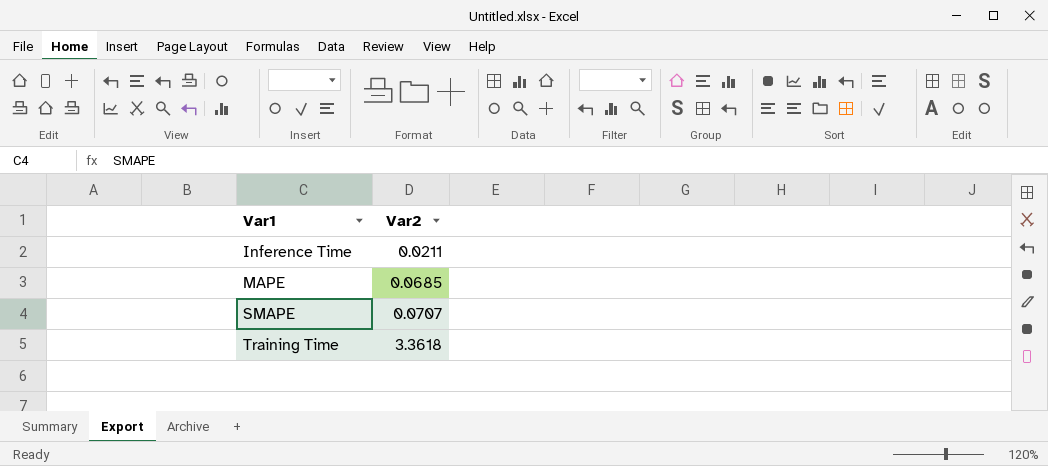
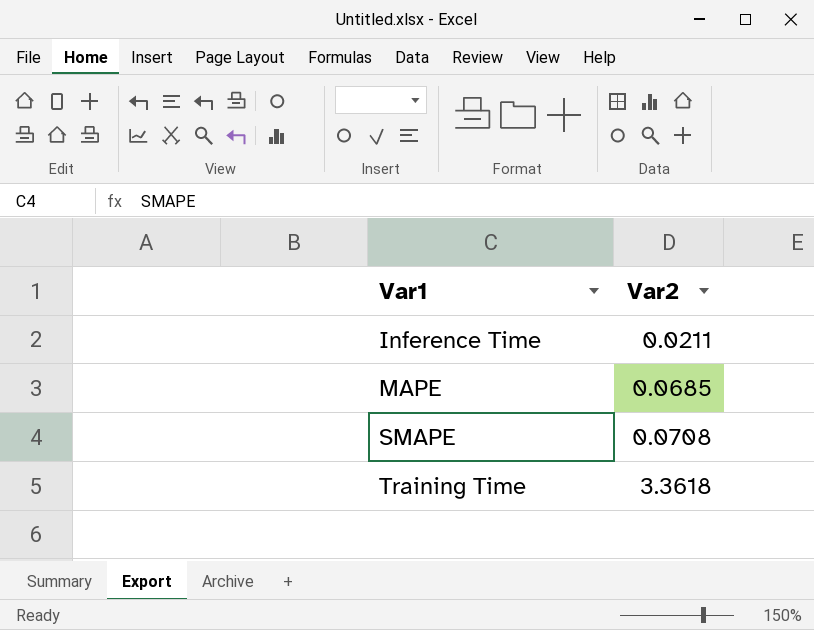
SMAPE | Var2: 0.0707 -> 0.0708

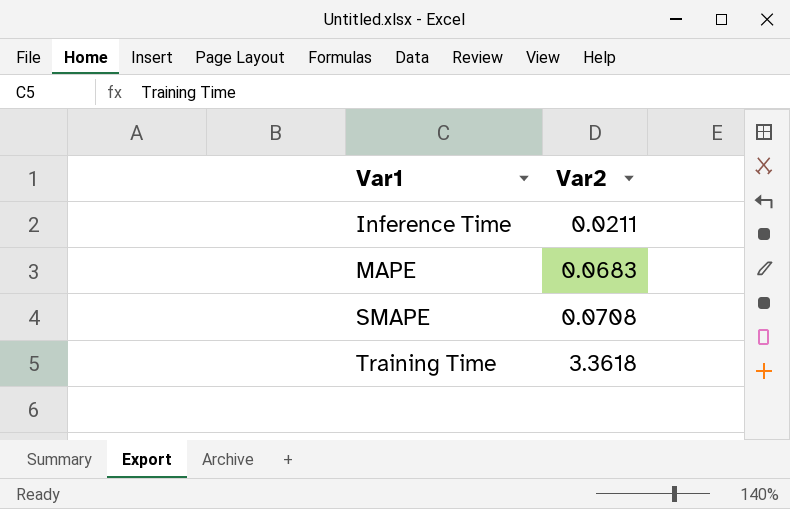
MAPE | Var2: 0.0685 -> 0.0683

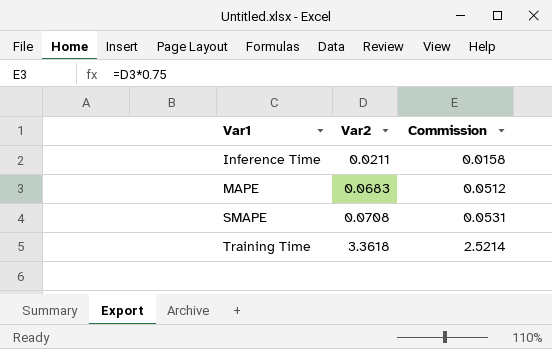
column Commission | formula: none -> [Var2] * 0.75

